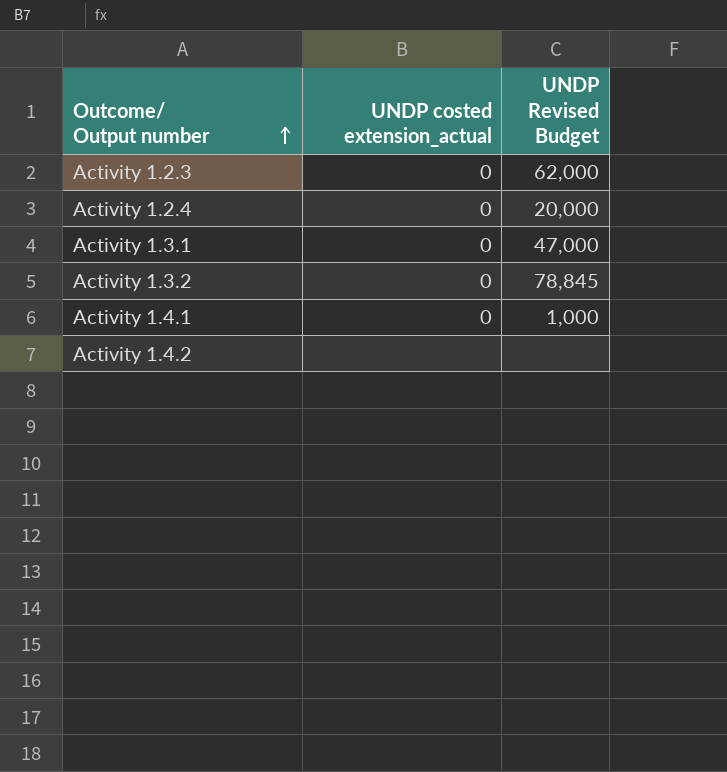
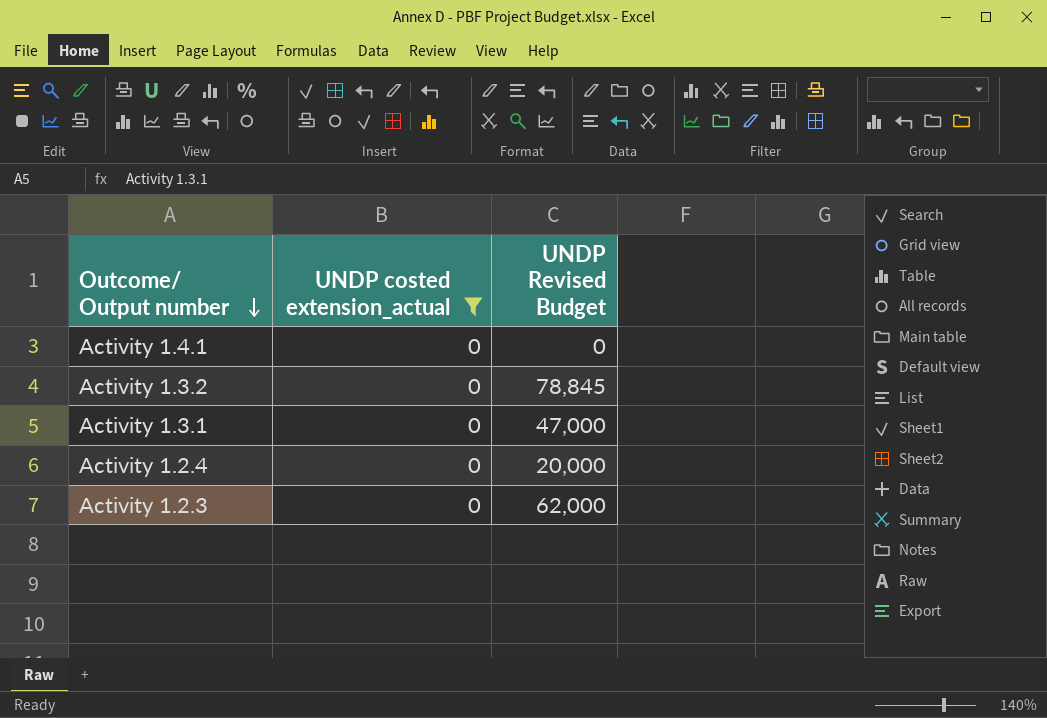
filter: none -> UNDP costed extension_actual = 0
row order: Outcome/ Output number ascending -> Outcome/ Output number descending
Activity 1.4.1 | UNDP Revised Budget: 1,000 -> 0

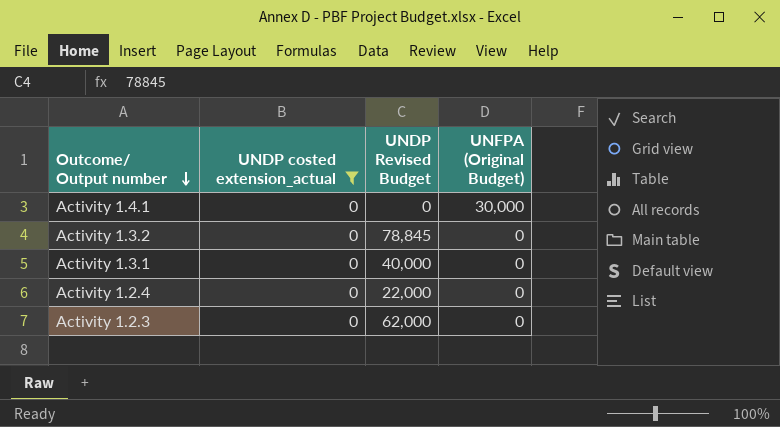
column UNFPA (Original Budget) | position: none -> 4
Activity 1.3.1 | UNDP Revised Budget: 47,000 -> 40,000
Activity 1.2.4 | UNDP Revised Budget: 20,000 -> 22,000

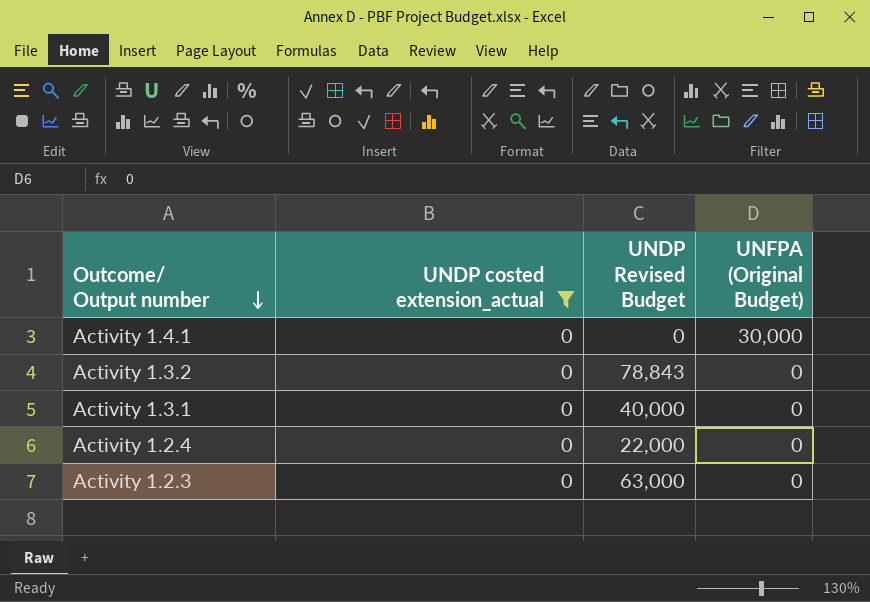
Activity 1.3.2 | UNDP Revised Budget: 78,845 -> 78,843
Activity 1.2.3 | UNDP Revised Budget: 62,000 -> 63,000

